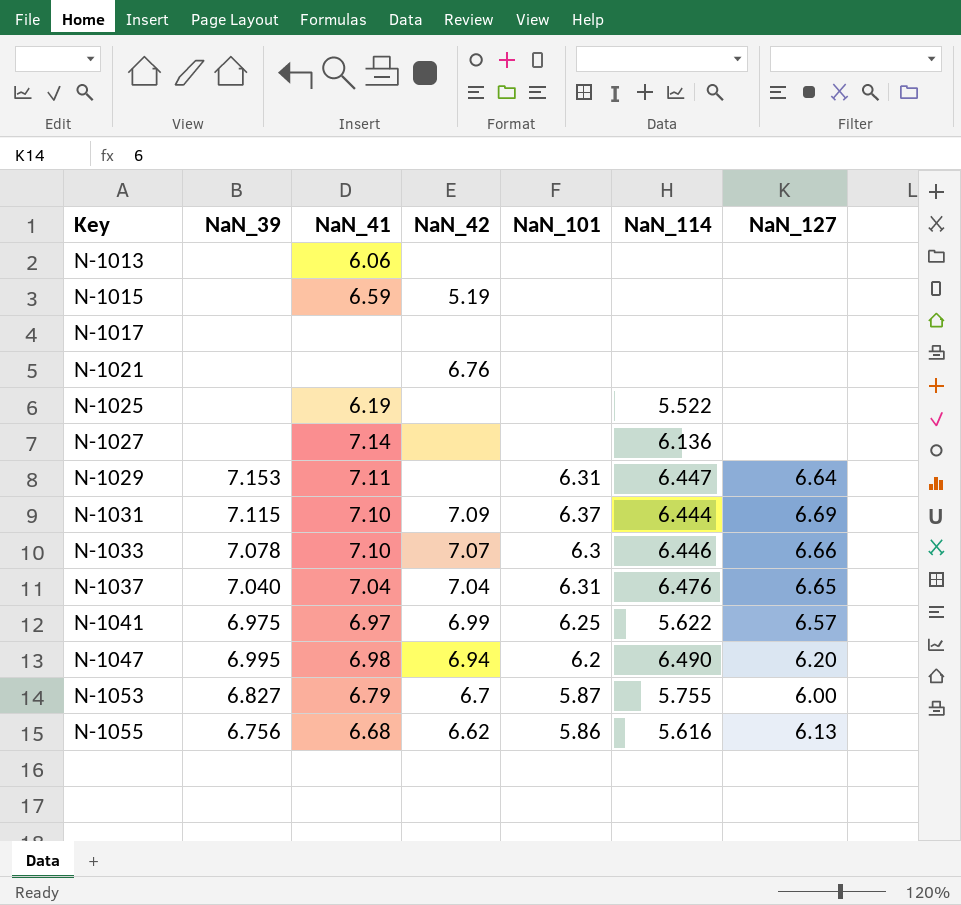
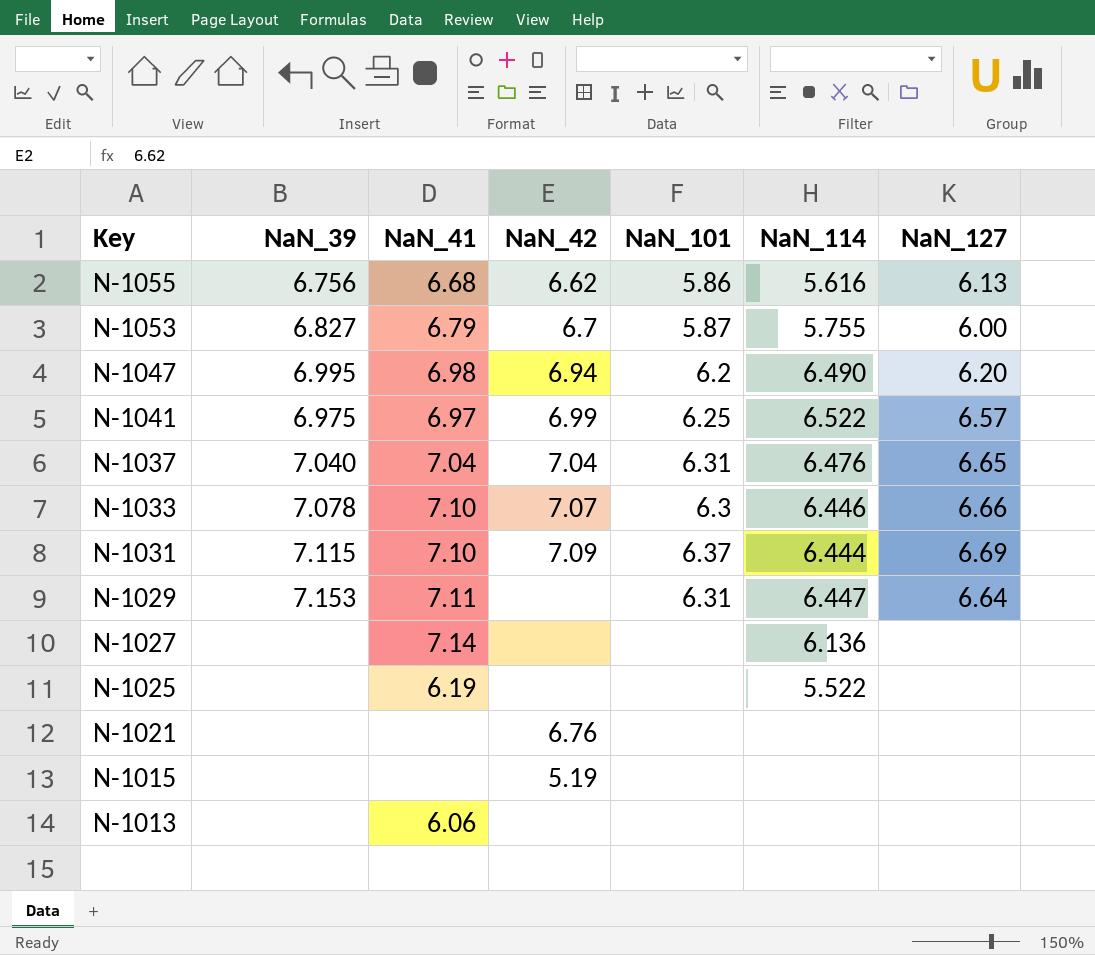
row order: Key ascending -> Key descending
row N-1017: none | none | none | none | none | none -> none
N-1041 | NaN_114: 5.622 -> 6.522
N-1015 | NaN_41: 6.59 -> none

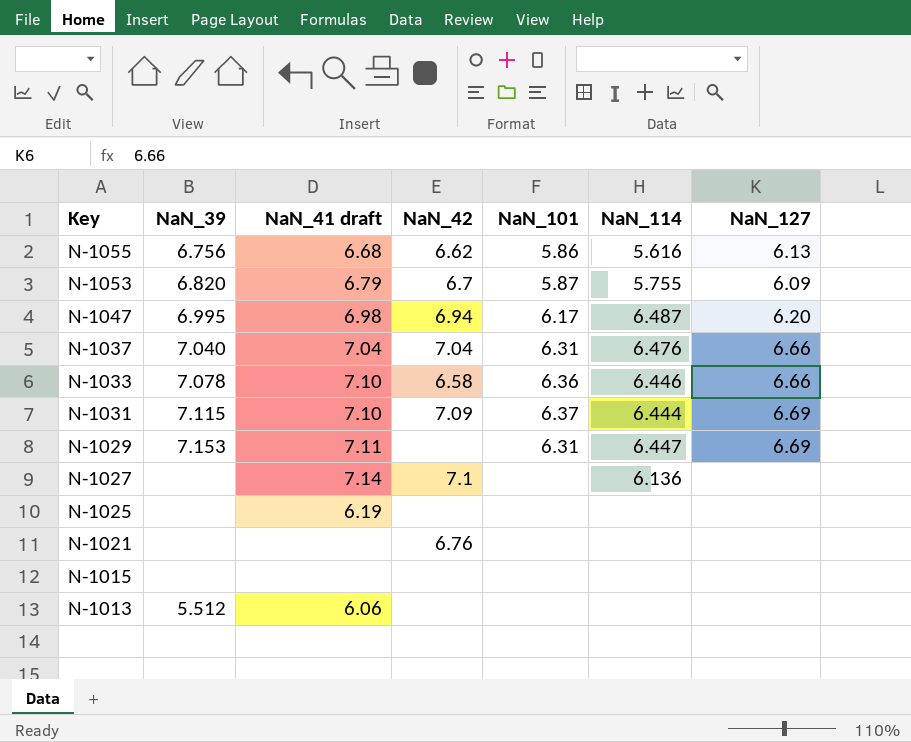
column name: NaN_41 -> NaN_41 draft
row N-1041: 6.975 | 6.97 | 6.99 | 6.25 | 6.522 | 6.57 -> none
N-1053 | NaN_39: 6.827 -> 6.820
N-1053 | NaN_127: 6.00 -> 6.09
N-1047 | NaN_101: 6.2 -> 6.17
N-1047 | NaN_114: 6.490 -> 6.487
N-1037 | NaN_127: 6.65 -> 6.66
N-1033 | NaN_42: 7.07 -> 6.58
N-1033 | NaN_101: 6.3 -> 6.36
N-1029 | NaN_127: 6.64 -> 6.69
N-1027 | NaN_42: none -> 7.1
N-1025 | NaN_114: 5.522 -> none
N-1015 | NaN_42: 5.19 -> none
N-1013 | NaN_39: none -> 5.512

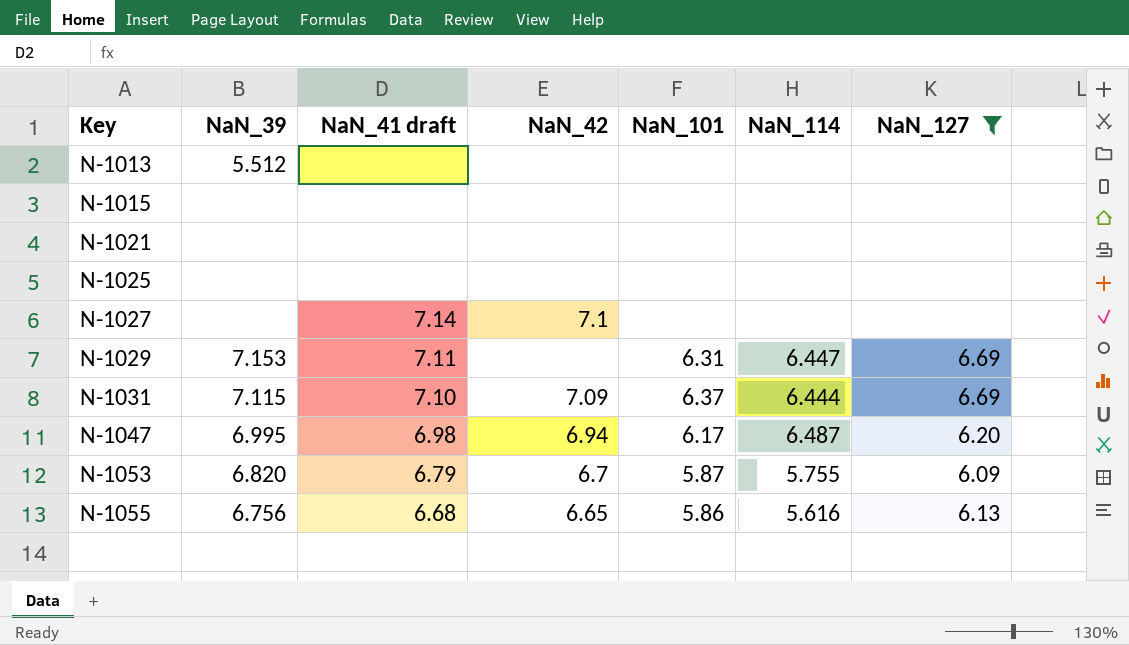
filter: none -> NaN_127 != 6.66
row order: Key descending -> Key ascending
N-1013 | NaN_41 draft: 6.06 -> none
N-1021 | NaN_42: 6.76 -> none
N-1025 | NaN_41 draft: 6.19 -> none
N-1027 | NaN_114: 6.136 -> none
N-1055 | NaN_42: 6.62 -> 6.65

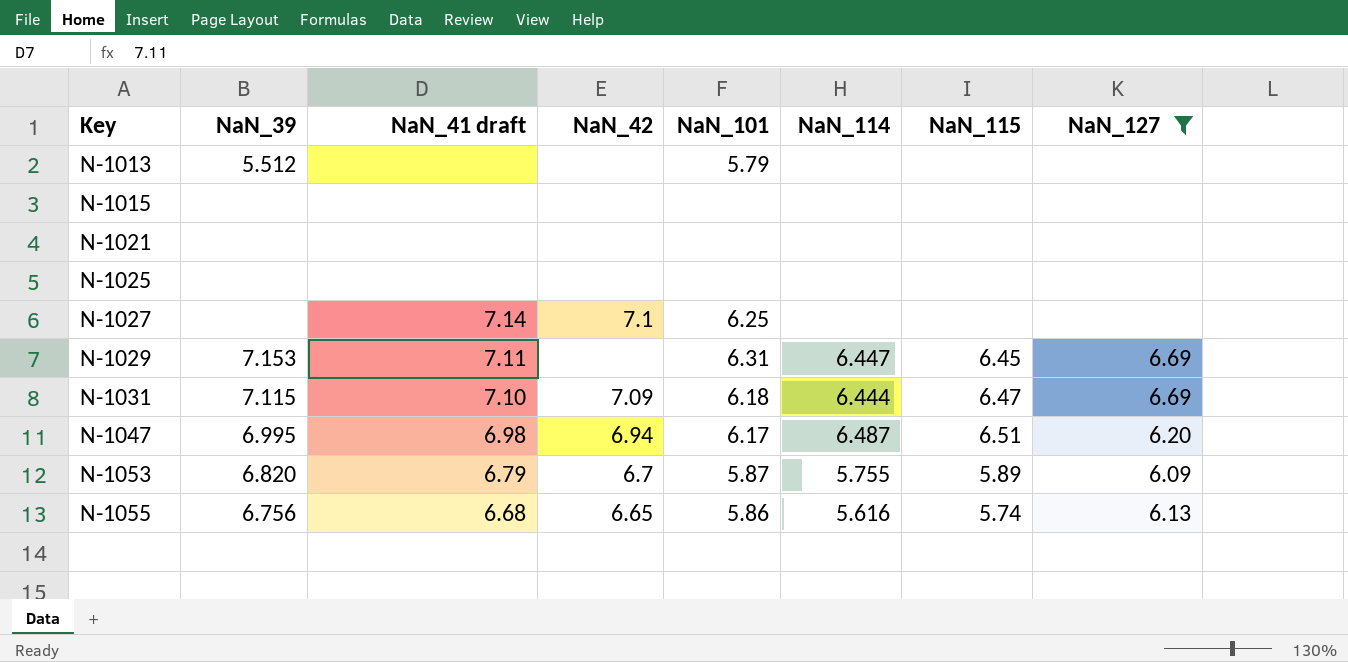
column NaN_115 | position: none -> 7
N-1013 | NaN_101: none -> 5.79
N-1027 | NaN_101: none -> 6.25
N-1031 | NaN_101: 6.37 -> 6.18

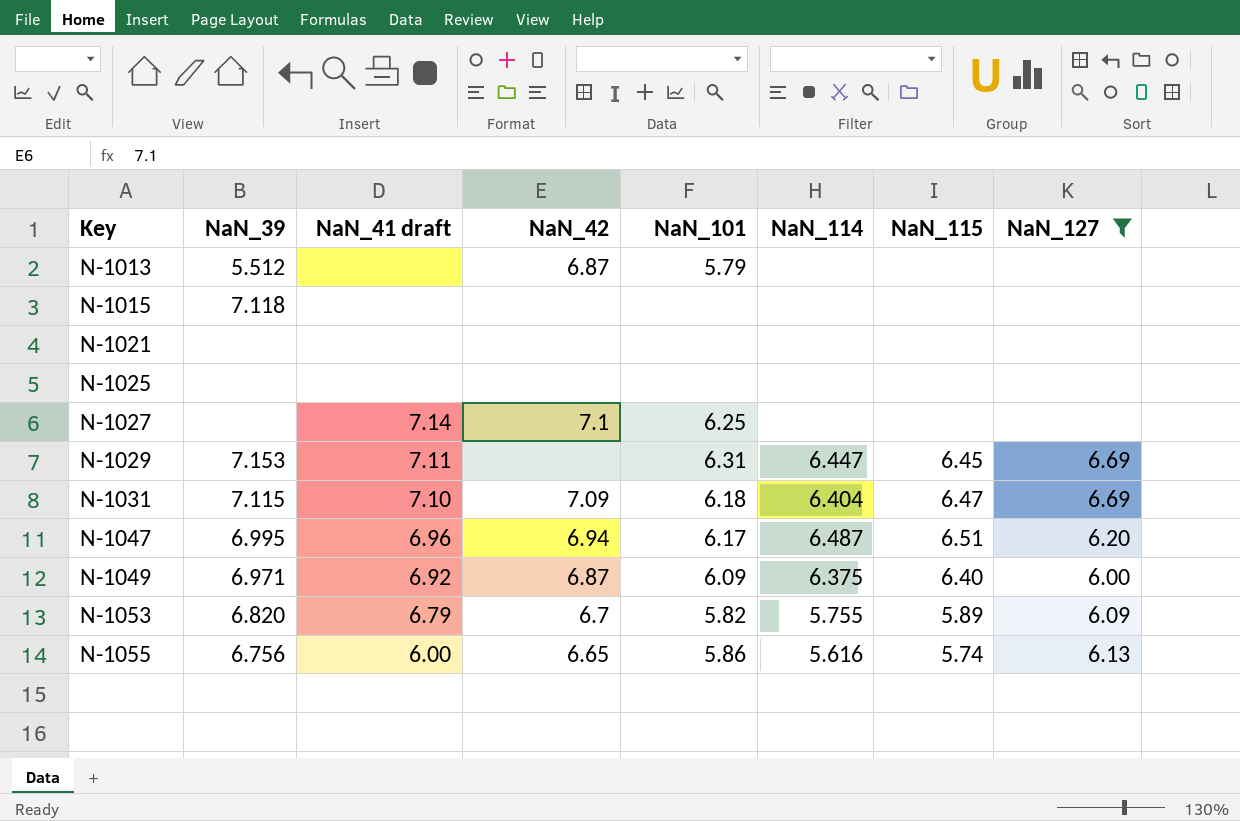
N-1013 | NaN_42: none -> 6.87
N-1015 | NaN_39: none -> 7.118
N-1031 | NaN_114: 6.444 -> 6.404
N-1047 | NaN_41 draft: 6.98 -> 6.96
row N-1049: none -> 6.971 | 6.92 | 6.87 | 6.09 | 6.375 | 6.40 | 6.00
N-1053 | NaN_101: 5.87 -> 5.82
N-1055 | NaN_41 draft: 6.68 -> 6.00

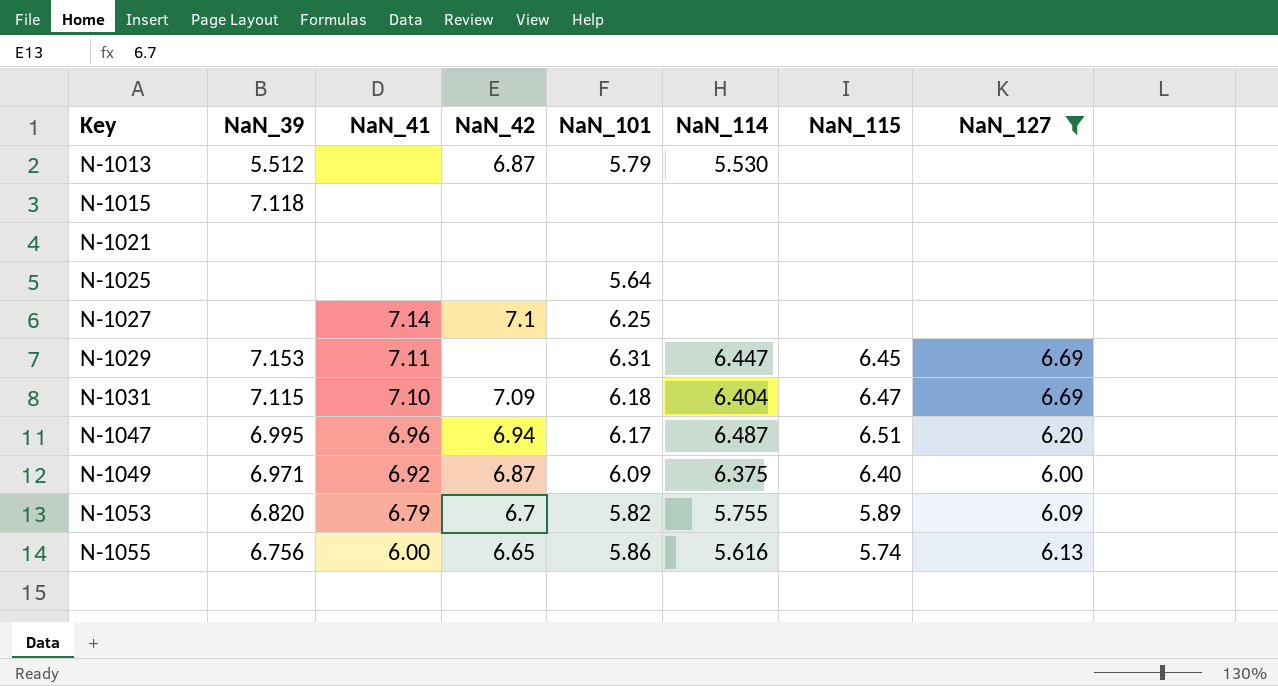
column name: NaN_41 draft -> NaN_41
N-1013 | NaN_114: none -> 5.530
N-1025 | NaN_101: none -> 5.64

